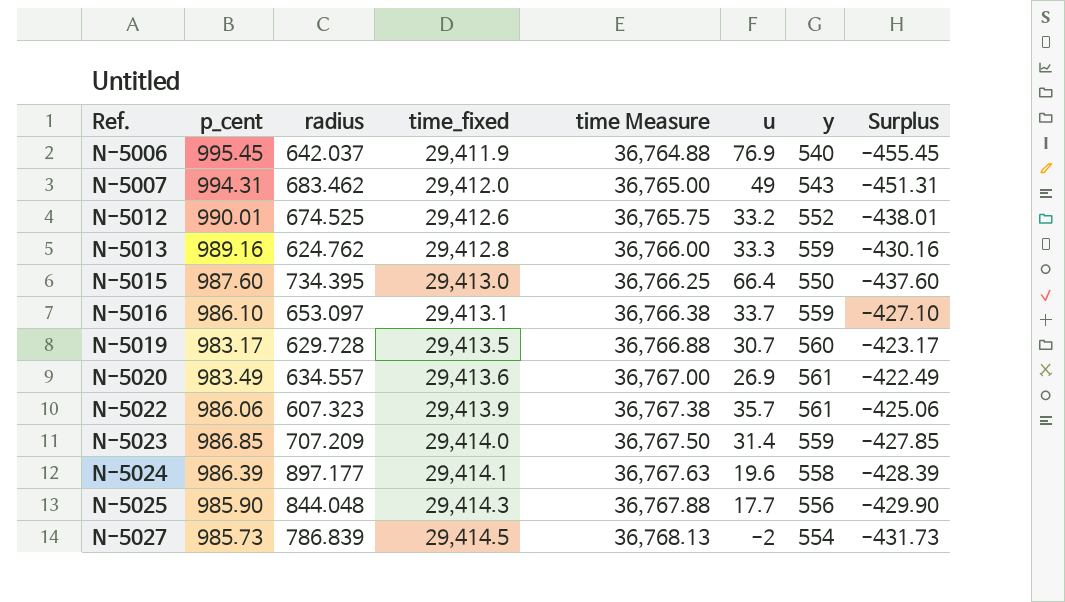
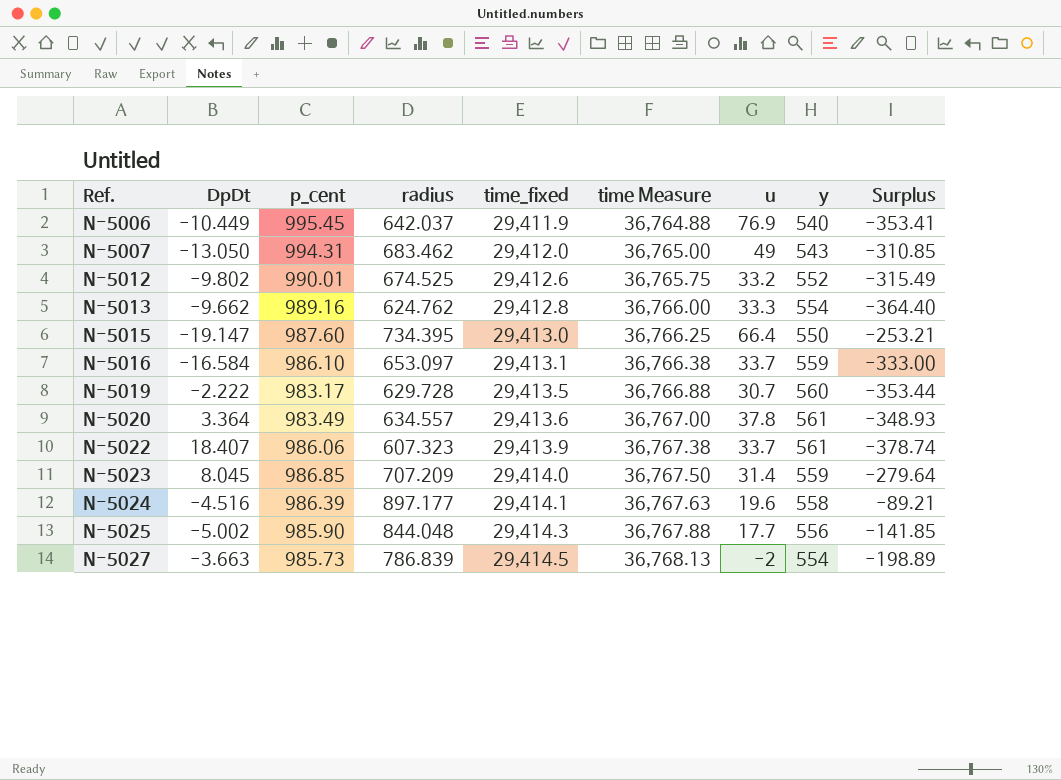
column DpDt | position: none -> 2
column Surplus | formula: [y] - [p_cent] -> [radius] - [p_cent]
N-5013 | y: 559 -> 554
N-5020 | u: 26.9 -> 37.8
N-5022 | u: 35.7 -> 33.7

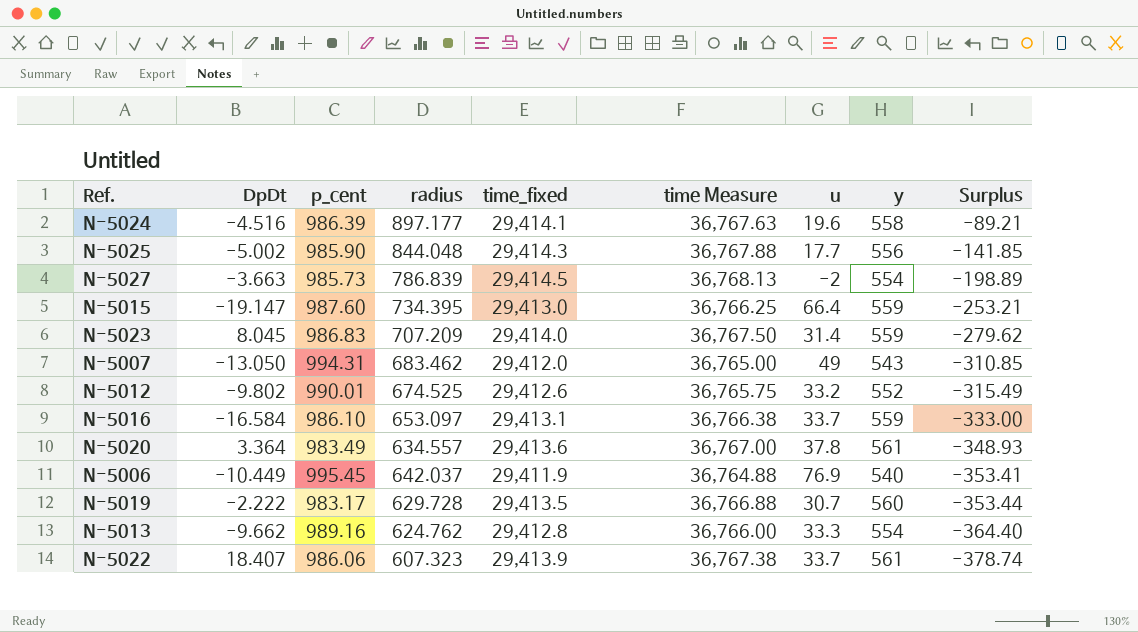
row order: Ref. ascending -> Surplus descending
N-5015 | y: 550 -> 559
N-5023 | p_cent: 986.85 -> 986.83
N-5023 | Surplus: -279.64 -> -279.62

